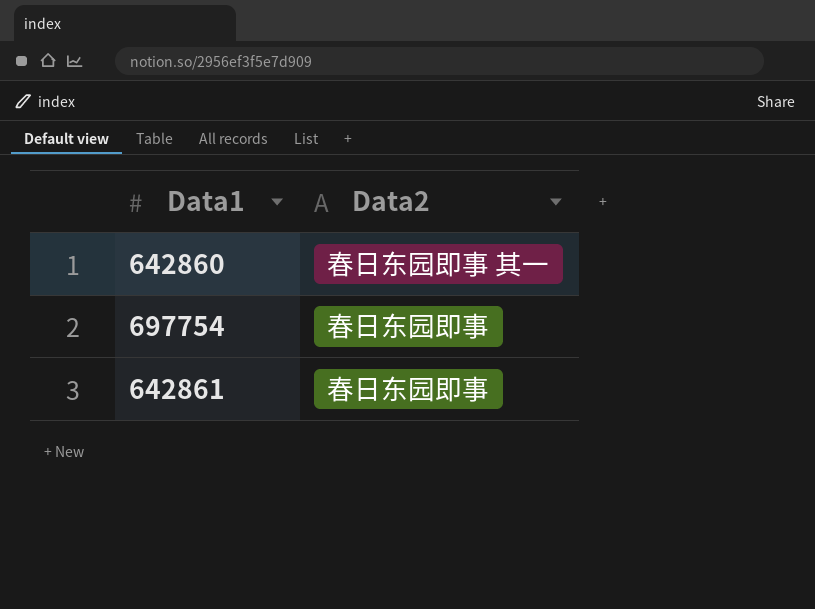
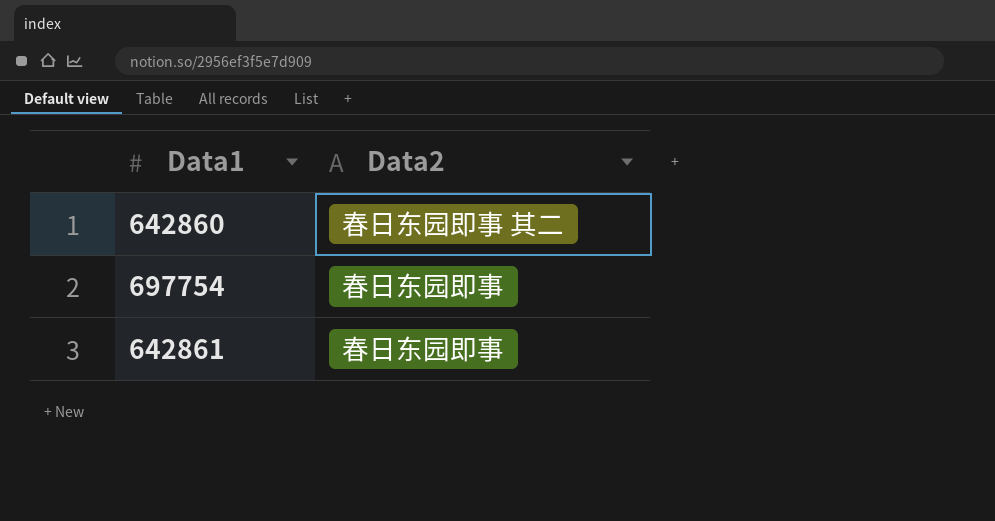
642860 | Data2: 春日东园即事 其一 -> 春日东园即事 其二

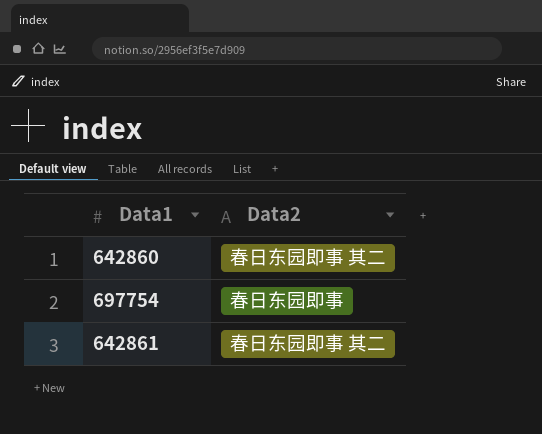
642861 | Data2: 春日东园即事 -> 春日东园即事 其二

